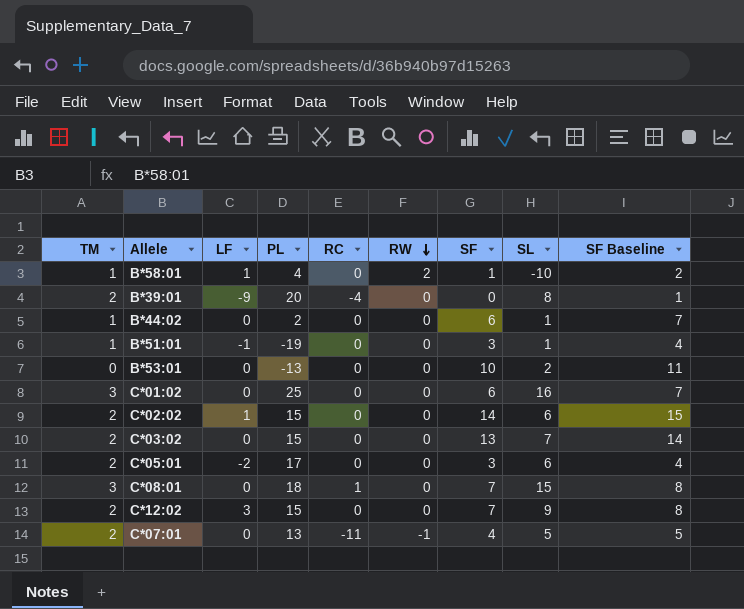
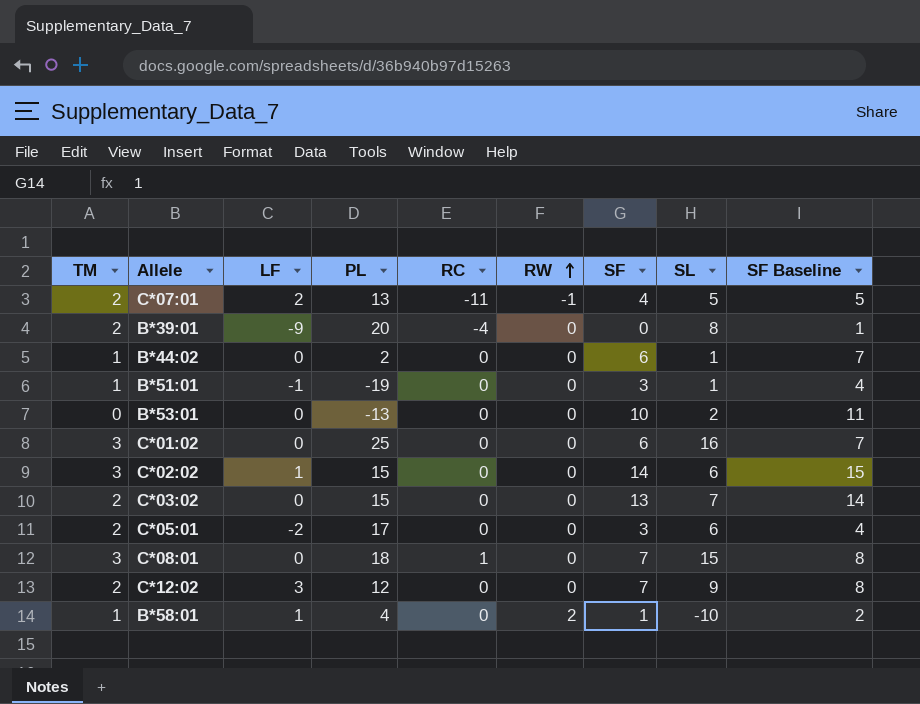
row order: RW descending -> RW ascending
C*07:01 | LF: 0 -> 2
C*02:02 | TM: 2 -> 3
C*12:02 | PL: 15 -> 12

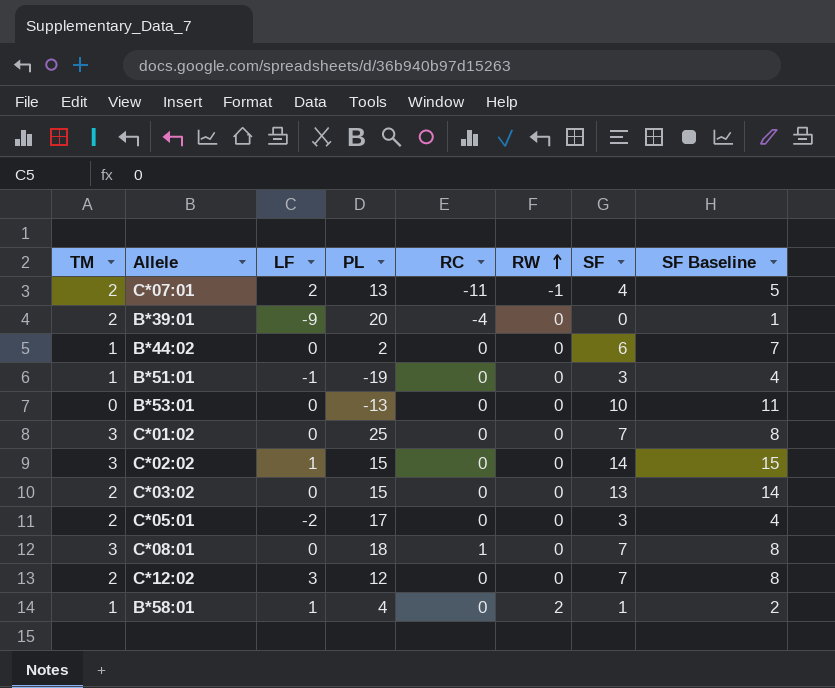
column SL | position: 8 -> none
C*01:02 | SF: 6 -> 7
C*01:02 | SF Baseline: 7 -> 8

